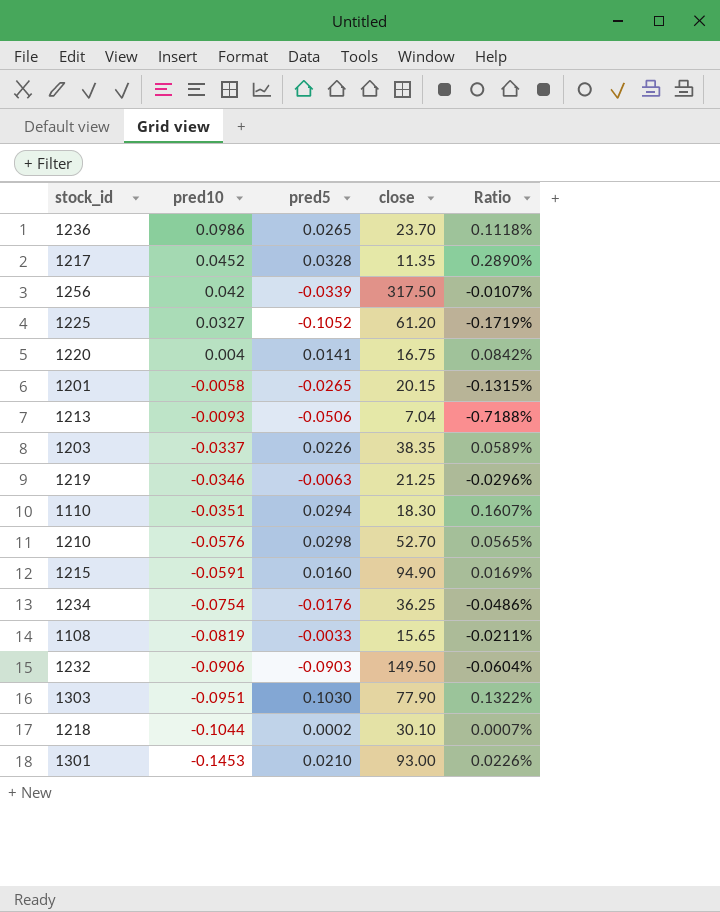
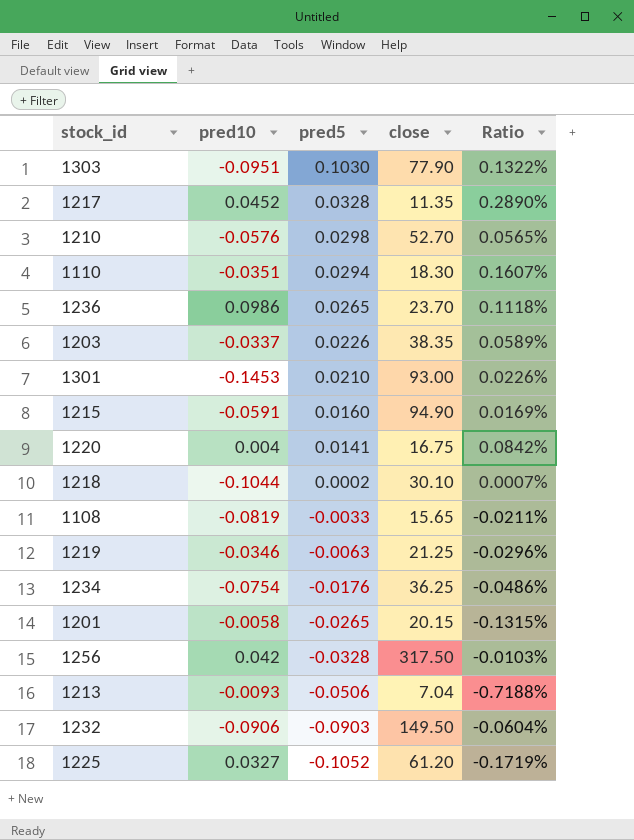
row order: pred10 descending -> pred5 descending
1256 | pred5: -0.0339 -> -0.0328
1256 | Ratio: -0.0107% -> -0.0103%

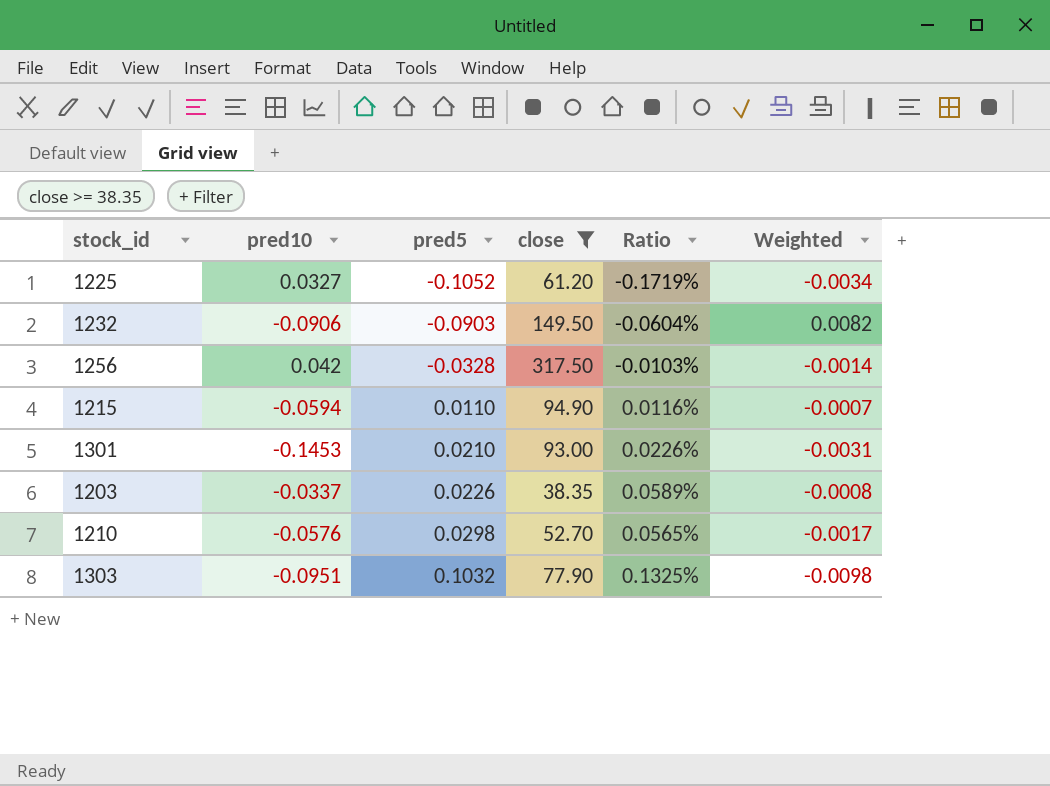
filter: none -> close >= 38.35
row order: pred5 descending -> pred5 ascending
column Weighted | formula: none -> [pred10] * [pred5]
1215 | pred10: -0.0591 -> -0.0594
1215 | pred5: 0.0160 -> 0.0110
1215 | Ratio: 0.0169% -> 0.0116%
1303 | pred5: 0.1030 -> 0.1032
1303 | Ratio: 0.1322% -> 0.1325%

